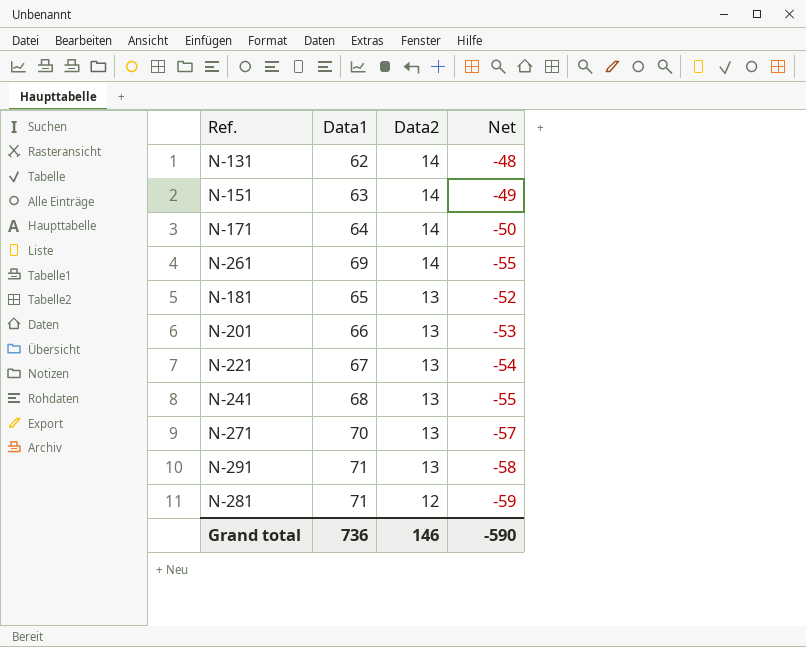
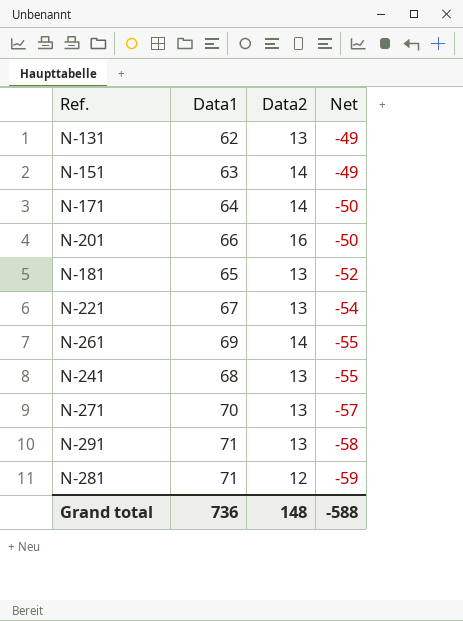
row order: Data2 descending -> Net descending
N-131 | Data2: 14 -> 13
N-131 | Net: -48 -> -49
N-201 | Data2: 13 -> 16
N-201 | Net: -53 -> -50
Grand total | Data2: 146 -> 148
Grand total | Net: -590 -> -588

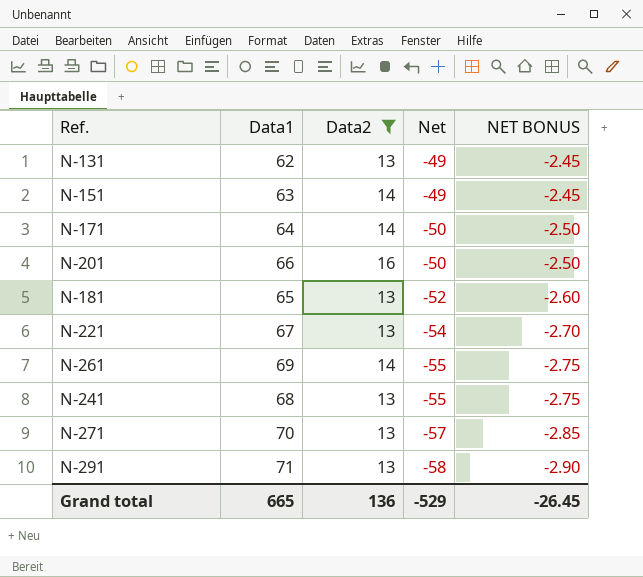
filter: none -> Data2 != 12
column NET BONUS | formula: none -> [Net] * 0.05
Grand total | Data1: 736 -> 665
Grand total | Data2: 148 -> 136
Grand total | Net: -588 -> -529

